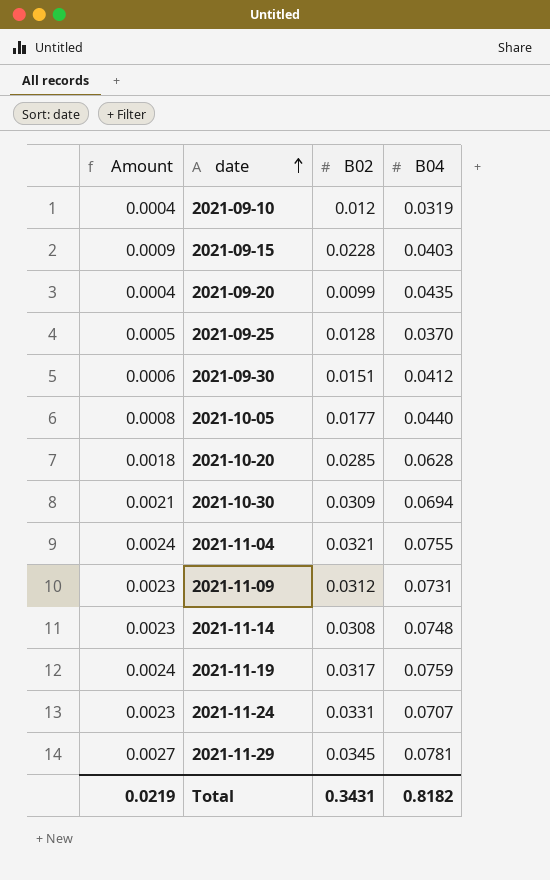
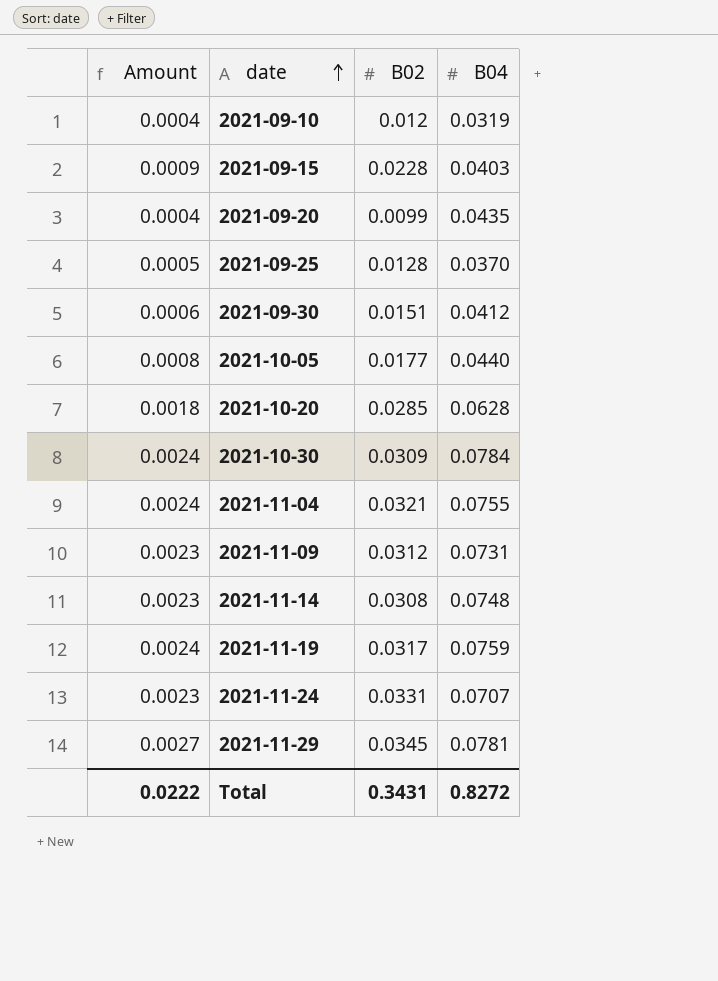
2021-10-30 | Amount: 0.0021 -> 0.0024
2021-10-30 | B04: 0.0694 -> 0.0784
Total | Amount: 0.0219 -> 0.0222
Total | B04: 0.8182 -> 0.8272

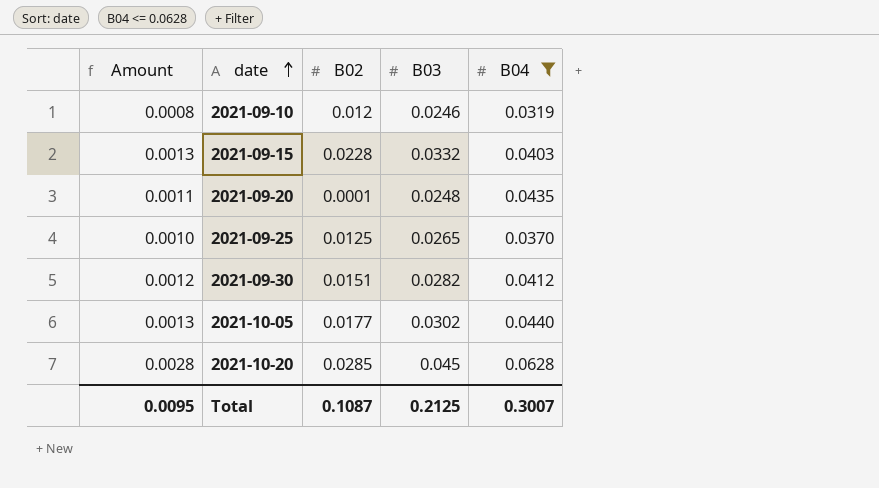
filter: none -> B04 <= 0.0628
column Amount | formula: [B02] * [B04] -> [B03] * [B04]
column B03 | position: none -> 4
2021-09-20 | B02: 0.0099 -> 0.0001
2021-09-25 | B02: 0.0128 -> 0.0125
Total | Amount: 0.0222 -> 0.0095
Total | B02: 0.3431 -> 0.1087
Total | B04: 0.8272 -> 0.3007

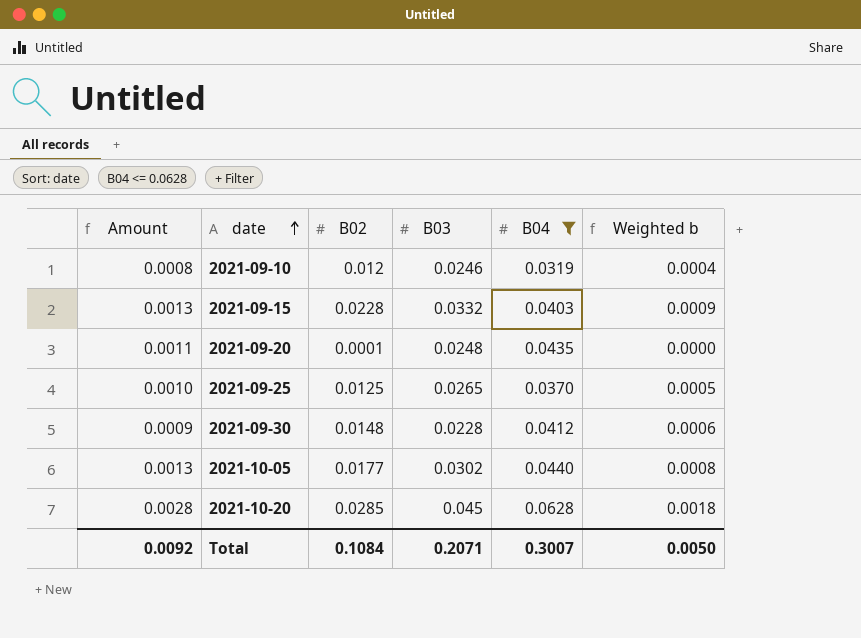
column Weighted b | formula: none -> [B02] * [B04]
2021-09-30 | Amount: 0.0012 -> 0.0009
2021-09-30 | B02: 0.0151 -> 0.0148
2021-09-30 | B03: 0.0282 -> 0.0228
Total | Amount: 0.0095 -> 0.0092
Total | B02: 0.1087 -> 0.1084
Total | B03: 0.2125 -> 0.2071

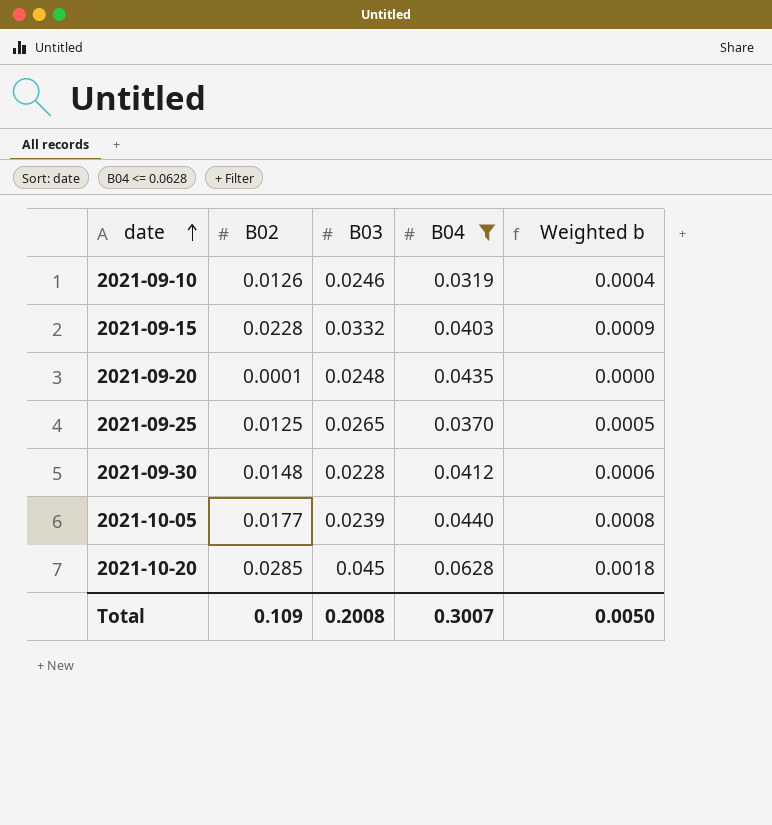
column Amount | formula: [B03] * [B04] -> none
2021-09-10 | B02: 0.012 -> 0.0126
2021-10-05 | B03: 0.0302 -> 0.0239
Total | B02: 0.1084 -> 0.109
Total | B03: 0.2071 -> 0.2008

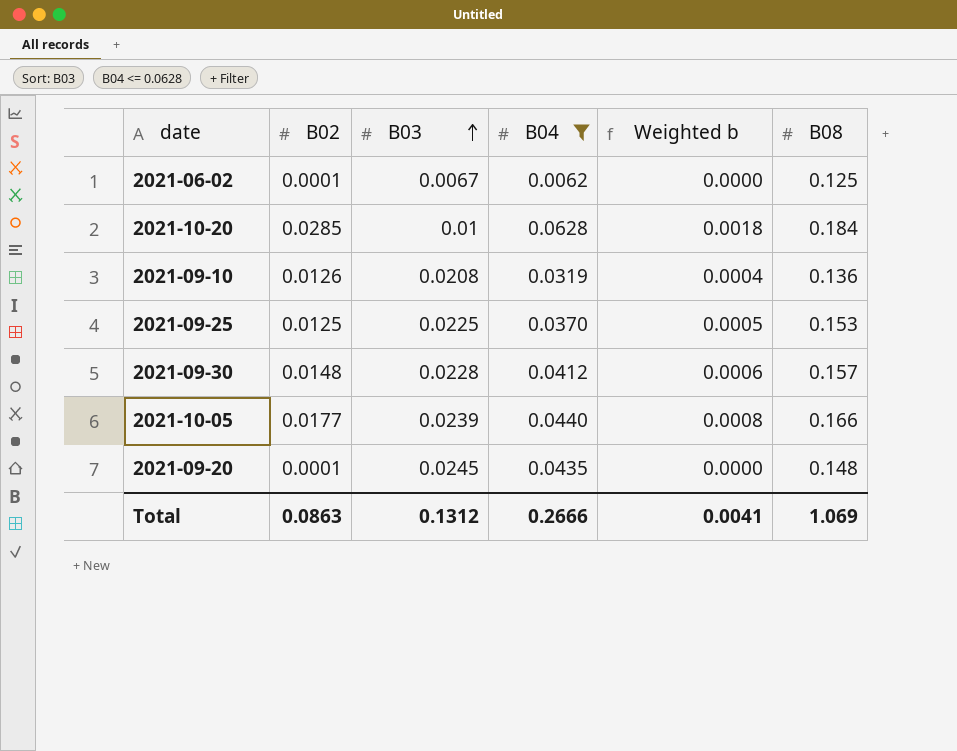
row order: date ascending -> B03 ascending
column B08 | position: none -> 6
row 2021-09-15: 0.0228 | 0.0332 | 0.0403 | 0.0009 -> none
row 2021-06-02: none -> 0.0001 | 0.0067 | 0.0062 | 0.0000 | 0.125
2021-10-20 | B03: 0.045 -> 0.01
2021-09-10 | B03: 0.0246 -> 0.0208
2021-09-25 | B03: 0.0265 -> 0.0225
2021-09-20 | B03: 0.0248 -> 0.0245
Total | B02: 0.109 -> 0.0863
Total | B03: 0.2008 -> 0.1312
Total | B04: 0.3007 -> 0.2666
Total | Weighted b: 0.0050 -> 0.0041

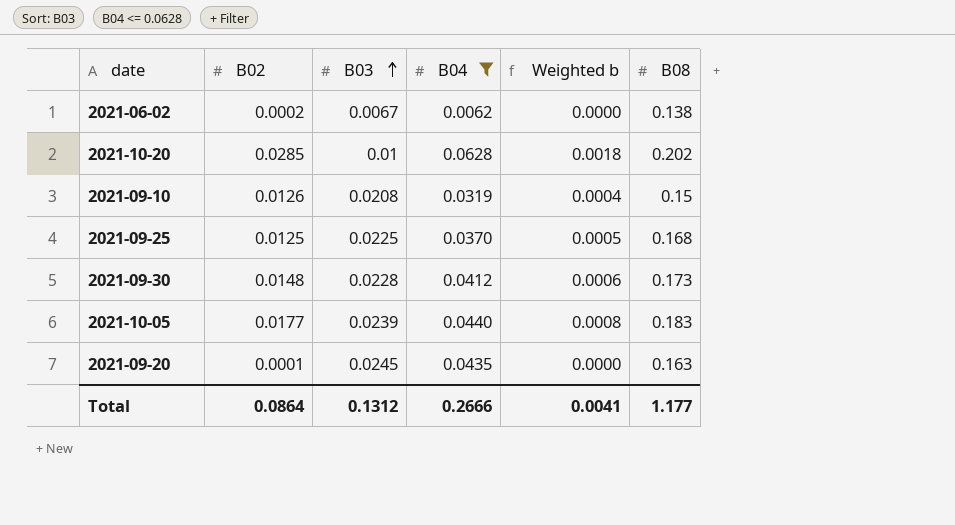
2021-06-02 | B02: 0.0001 -> 0.0002
2021-06-02 | B08: 0.125 -> 0.138
2021-10-20 | B08: 0.184 -> 0.202
2021-09-10 | B08: 0.136 -> 0.15
2021-09-25 | B08: 0.153 -> 0.168
2021-09-30 | B08: 0.157 -> 0.173
2021-10-05 | B08: 0.166 -> 0.183
2021-09-20 | B08: 0.148 -> 0.163
Total | B02: 0.0863 -> 0.0864
Total | B08: 1.069 -> 1.177

